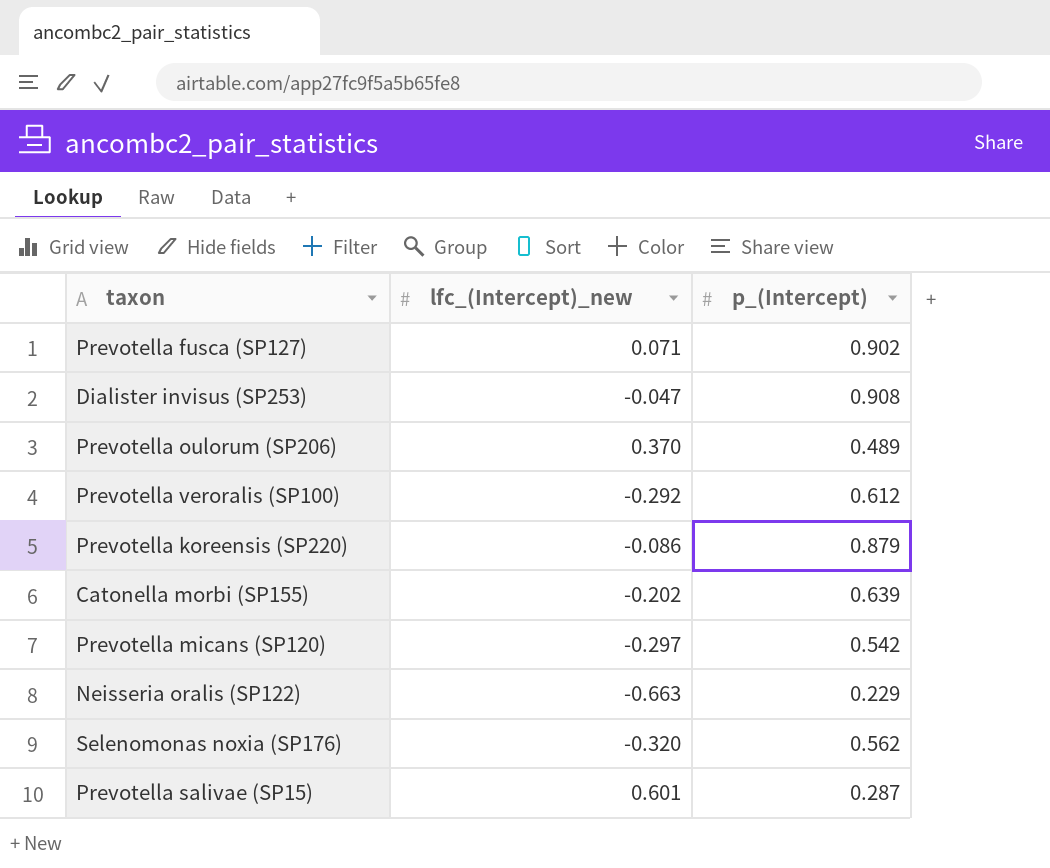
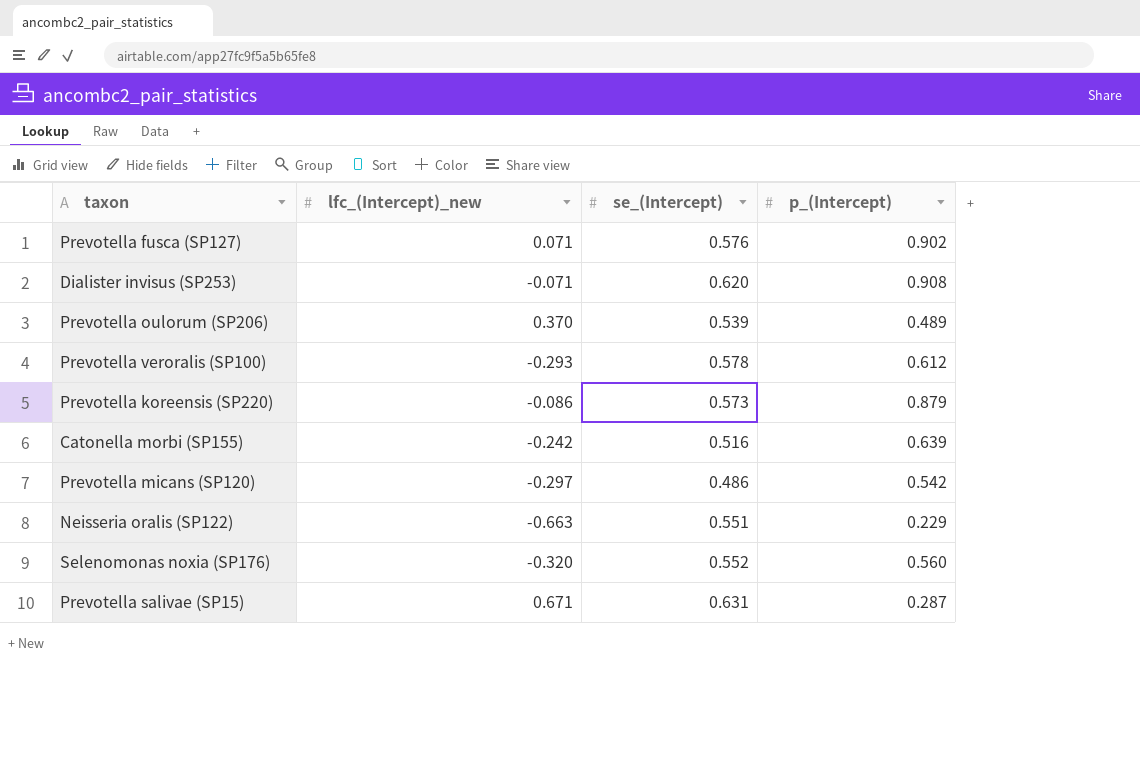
column se_(Intercept) | position: none -> 3
Dialister invisus (SP253) | lfc_(Intercept)_new: -0.047 -> -0.071
Prevotella veroralis (SP100) | lfc_(Intercept)_new: -0.292 -> -0.293
Catonella morbi (SP155) | lfc_(Intercept)_new: -0.202 -> -0.242
Selenomonas noxia (SP176) | p_(Intercept): 0.562 -> 0.560
Prevotella salivae (SP15) | lfc_(Intercept)_new: 0.601 -> 0.671

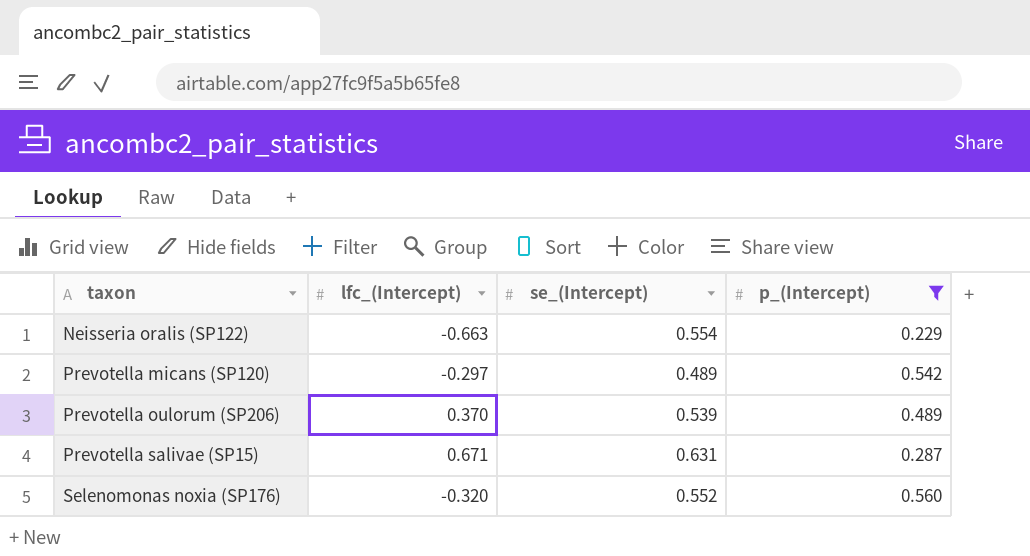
filter: none -> p_(Intercept) <= 0.560
row order: none -> taxon ascending
column name: lfc_(Intercept)_new -> lfc_(Intercept)
Neisseria oralis (SP122) | se_(Intercept): 0.551 -> 0.554
Prevotella micans (SP120) | se_(Intercept): 0.486 -> 0.489

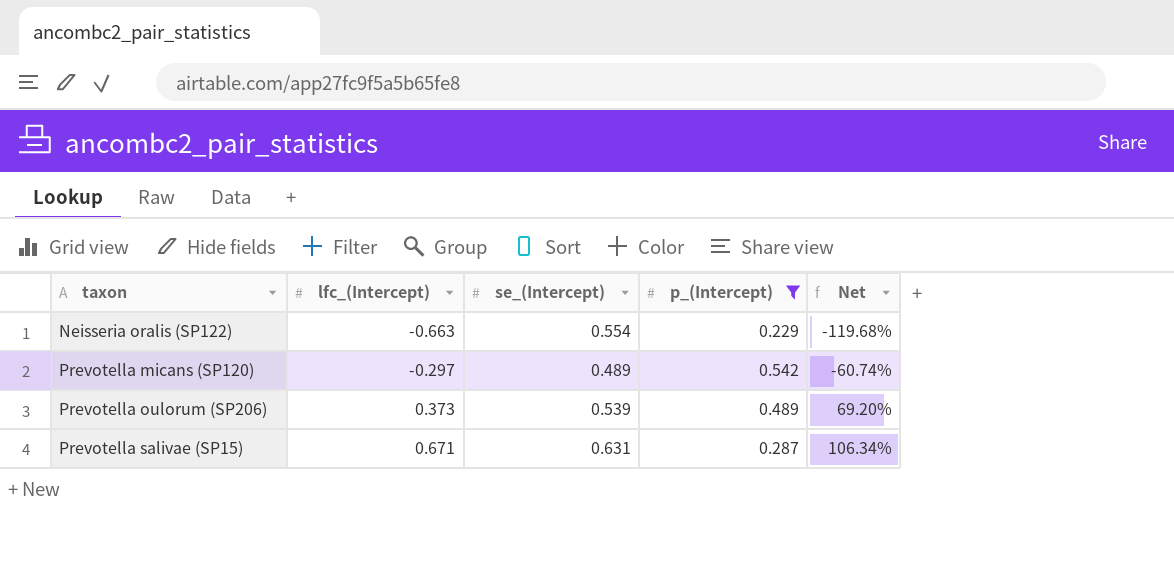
column Net | formula: none -> [lfc_(Intercept)] / [se_(Intercept)]
row Selenomonas noxia (SP176): -0.320 | 0.552 | 0.560 -> none
Prevotella oulorum (SP206) | lfc_(Intercept): 0.370 -> 0.373

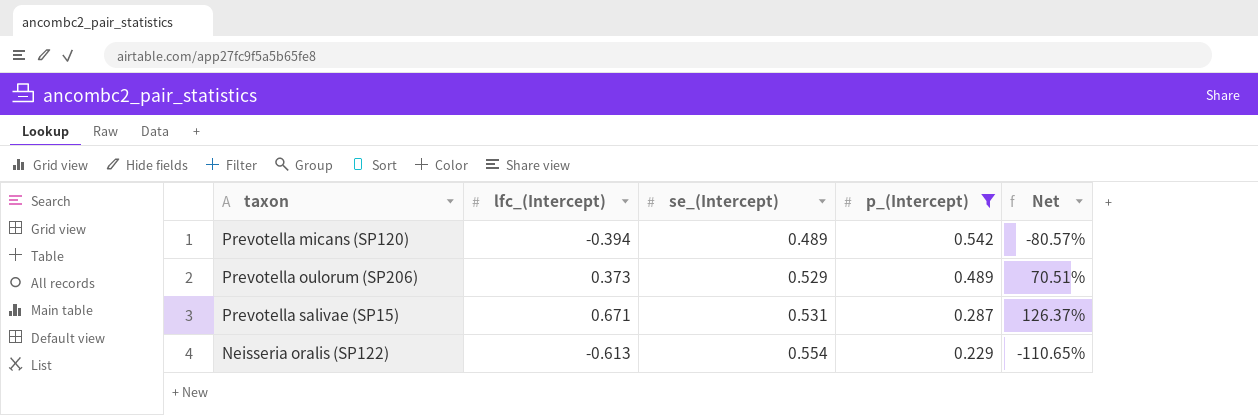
row order: taxon ascending -> se_(Intercept) ascending
Prevotella micans (SP120) | lfc_(Intercept): -0.297 -> -0.394
Prevotella micans (SP120) | Net: -60.74% -> -80.57%
Prevotella oulorum (SP206) | se_(Intercept): 0.539 -> 0.529
Prevotella oulorum (SP206) | Net: 69.20% -> 70.51%
Prevotella salivae (SP15) | se_(Intercept): 0.631 -> 0.531
Prevotella salivae (SP15) | Net: 106.34% -> 126.37%
Neisseria oralis (SP122) | lfc_(Intercept): -0.663 -> -0.613
Neisseria oralis (SP122) | Net: -119.68% -> -110.65%

